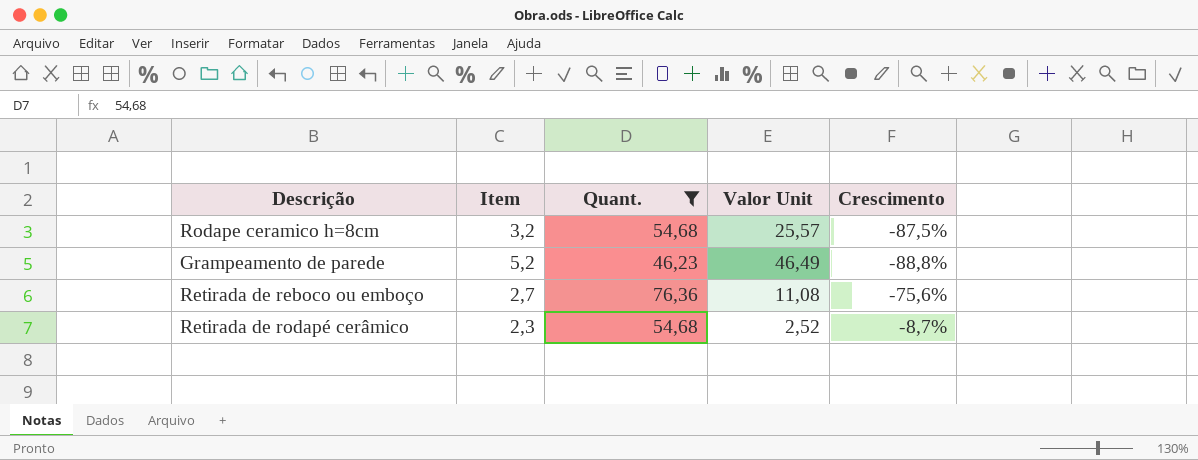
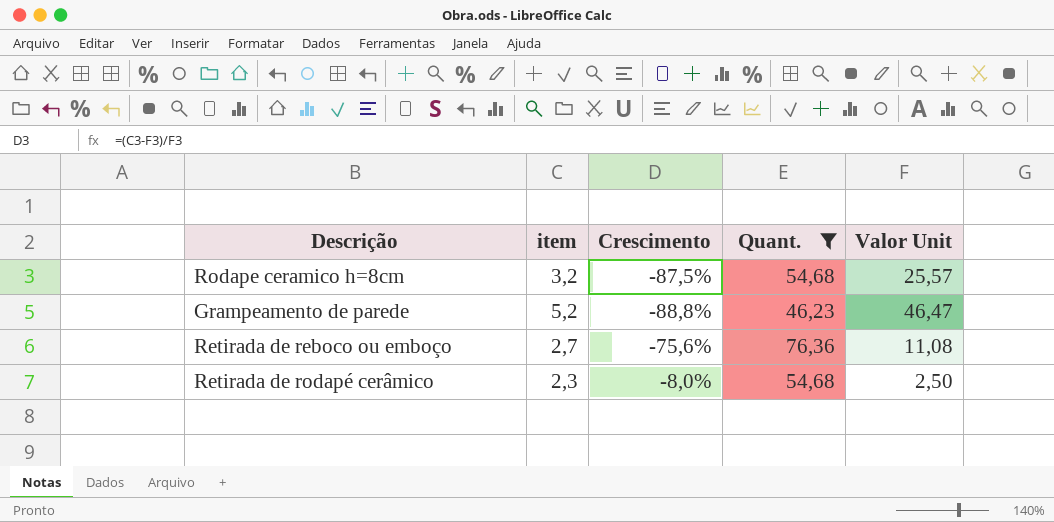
column name: Item -> item
column Crescimento | position: 5 -> 3
Grampeamento de parede | Valor Unit: 46,49 -> 46,47
Retirada de rodapé cerâmico | Crescimento: -8,7% -> -8,0%
Retirada de rodapé cerâmico | Valor Unit: 2,52 -> 2,50

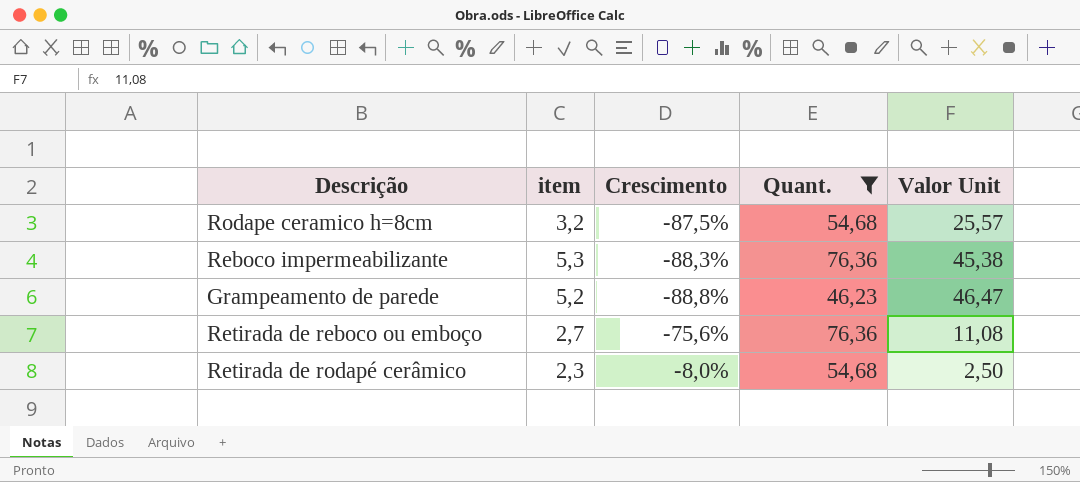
row Reboco impermeabilizante: none -> 5,3 | -88,3% | 76,36 | 45,38

